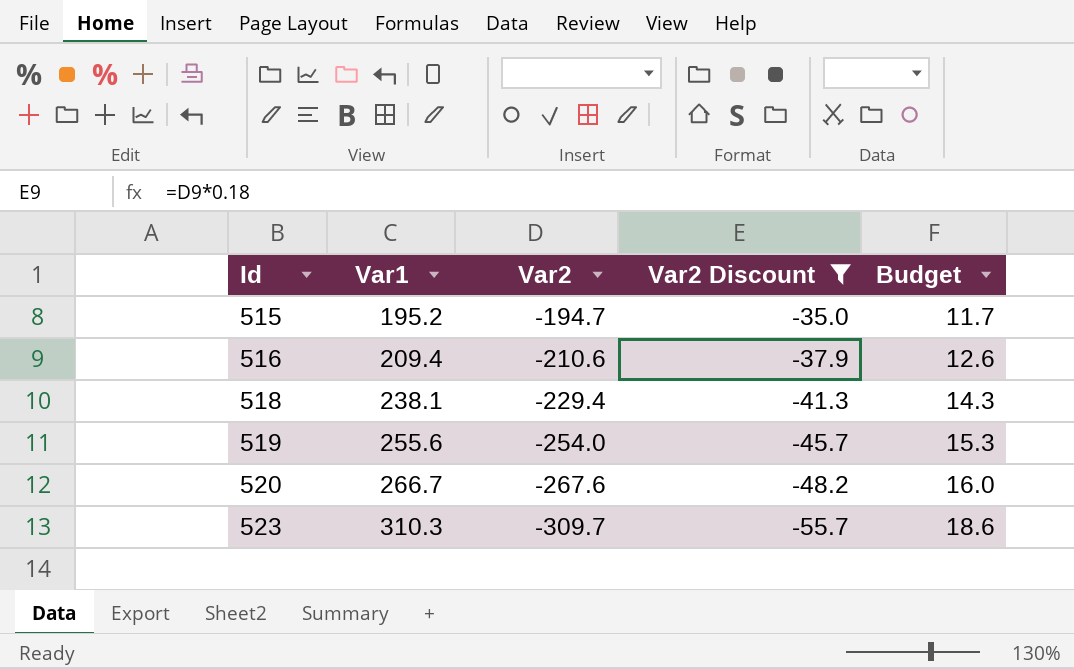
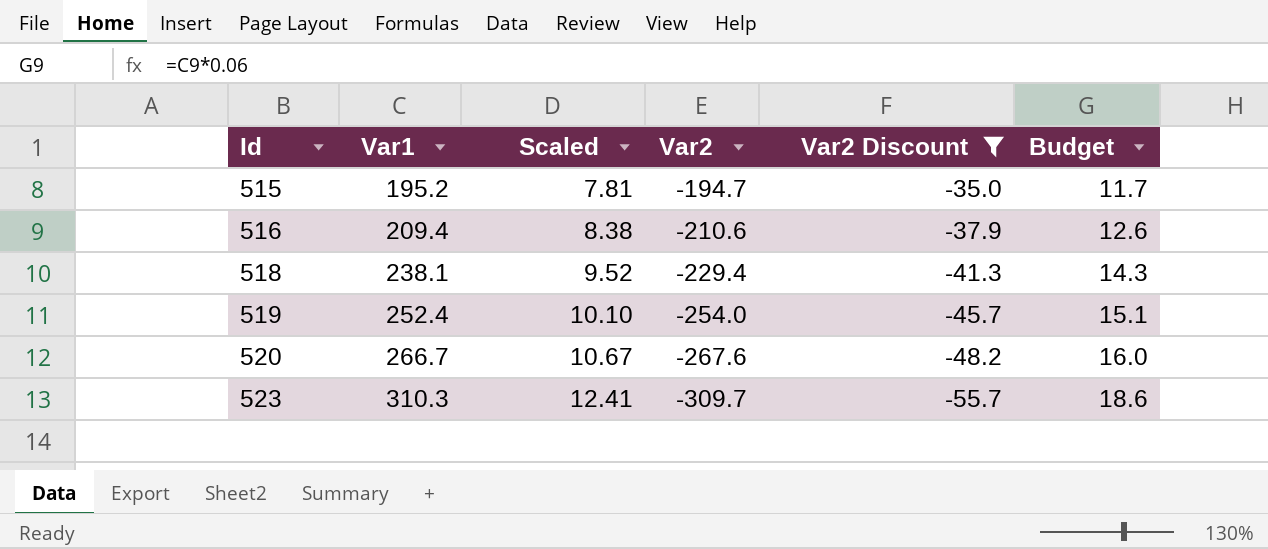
column Scaled | formula: none -> [Var1] * 0.04
519 | Var1: 255.6 -> 252.4
519 | Budget: 15.3 -> 15.1

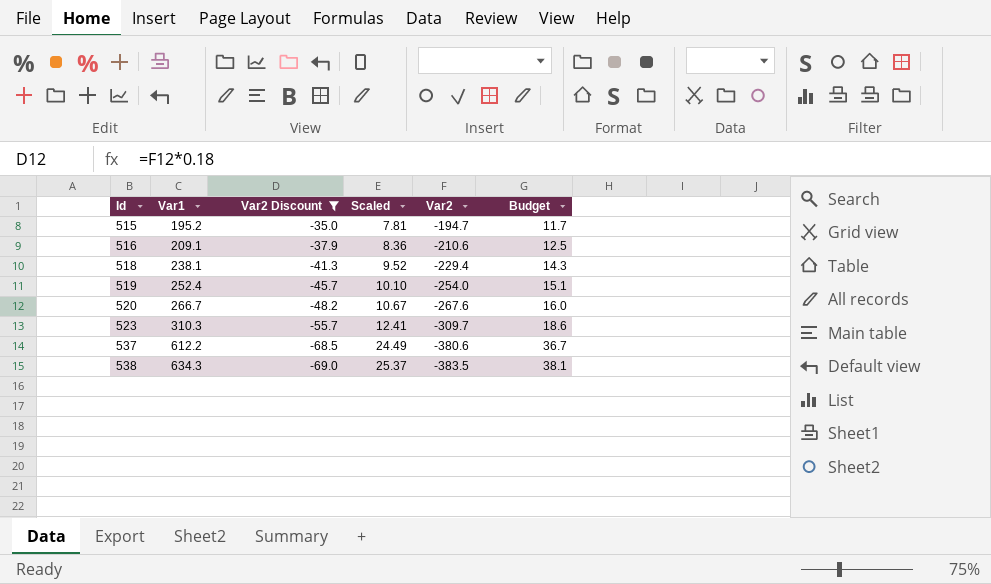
column Var2 Discount | position: 5 -> 3
516 | Var1: 209.4 -> 209.1
516 | Scaled: 8.38 -> 8.36
516 | Budget: 12.6 -> 12.5
row 537: none -> 612.2 | -68.5 | 24.49 | -380.6 | 36.7
row 538: none -> 634.3 | -69.0 | 25.37 | -383.5 | 38.1

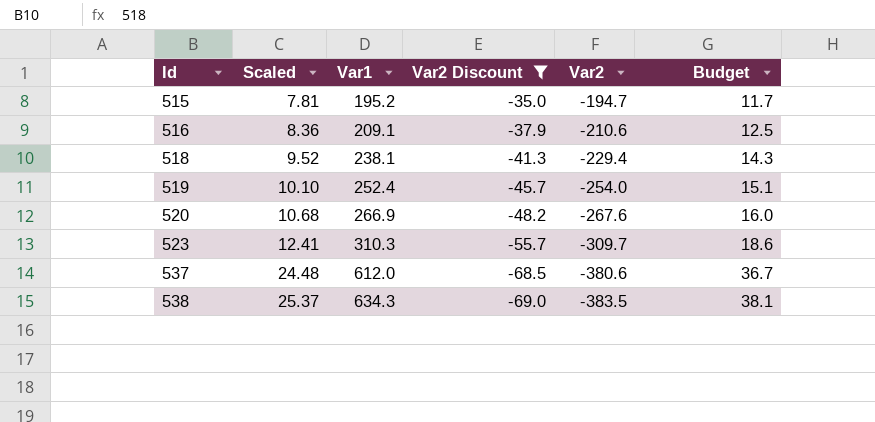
column Scaled | position: 4 -> 2
520 | Scaled: 10.67 -> 10.68
520 | Var1: 266.7 -> 266.9
537 | Scaled: 24.49 -> 24.48
537 | Var1: 612.2 -> 612.0

